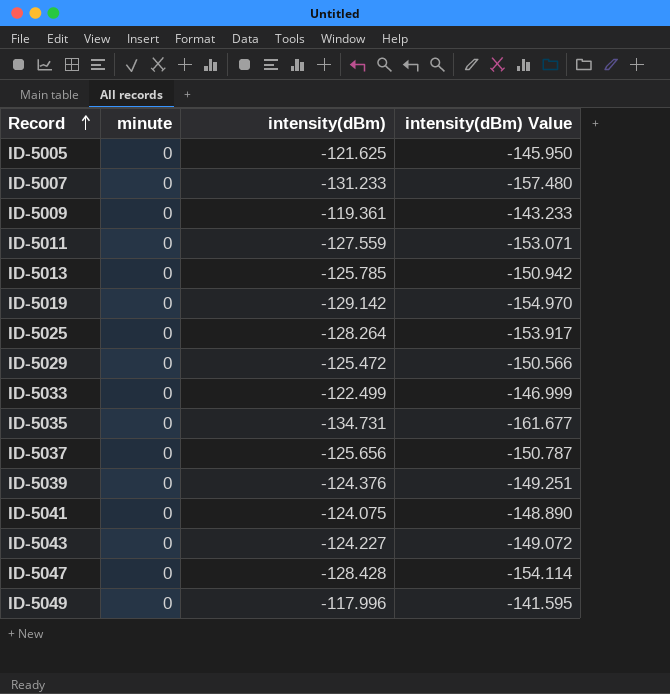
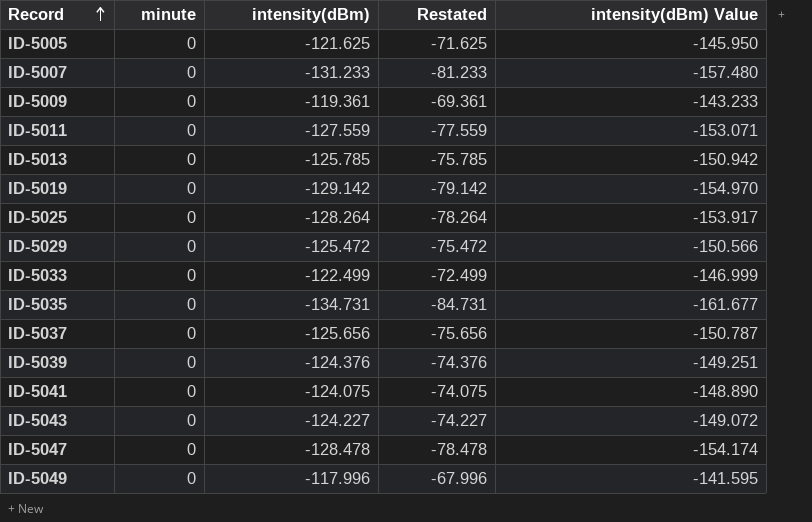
column Restated | formula: none -> [intensity(dBm)] + 50
ID-5047 | intensity(dBm): -128.428 -> -128.478
ID-5047 | intensity(dBm) Value: -154.114 -> -154.174

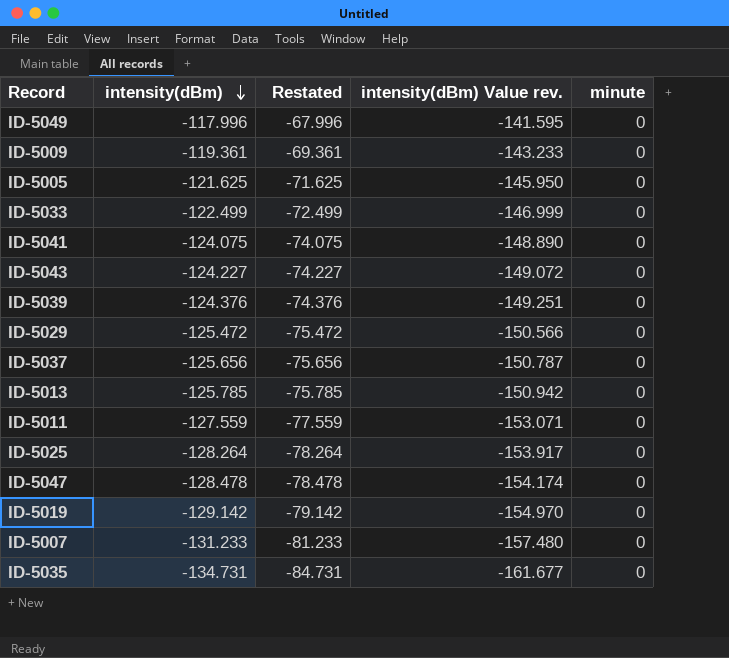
row order: Record ascending -> intensity(dBm) descending
column name: intensity(dBm) Value -> intensity(dBm) Value rev.
column minute | position: 2 -> 5

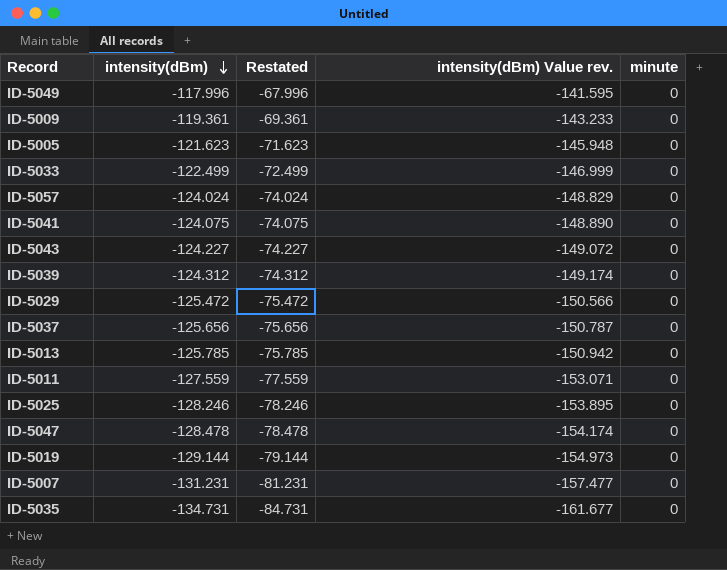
ID-5005 | intensity(dBm): -121.625 -> -121.623
ID-5005 | Restated: -71.625 -> -71.623
ID-5005 | intensity(dBm) Value rev.: -145.950 -> -145.948
row ID-5057: none -> -124.024 | -74.024 | -148.829 | 0
ID-5039 | intensity(dBm): -124.376 -> -124.312
ID-5039 | Restated: -74.376 -> -74.312
ID-5039 | intensity(dBm) Value rev.: -149.251 -> -149.174
ID-5025 | intensity(dBm): -128.264 -> -128.246
ID-5025 | Restated: -78.264 -> -78.246
ID-5025 | intensity(dBm) Value rev.: -153.917 -> -153.895
ID-5019 | intensity(dBm): -129.142 -> -129.144
ID-5019 | Restated: -79.142 -> -79.144
ID-5019 | intensity(dBm) Value rev.: -154.970 -> -154.973
ID-5007 | intensity(dBm): -131.233 -> -131.231
ID-5007 | Restated: -81.233 -> -81.231
ID-5007 | intensity(dBm) Value rev.: -157.480 -> -157.477

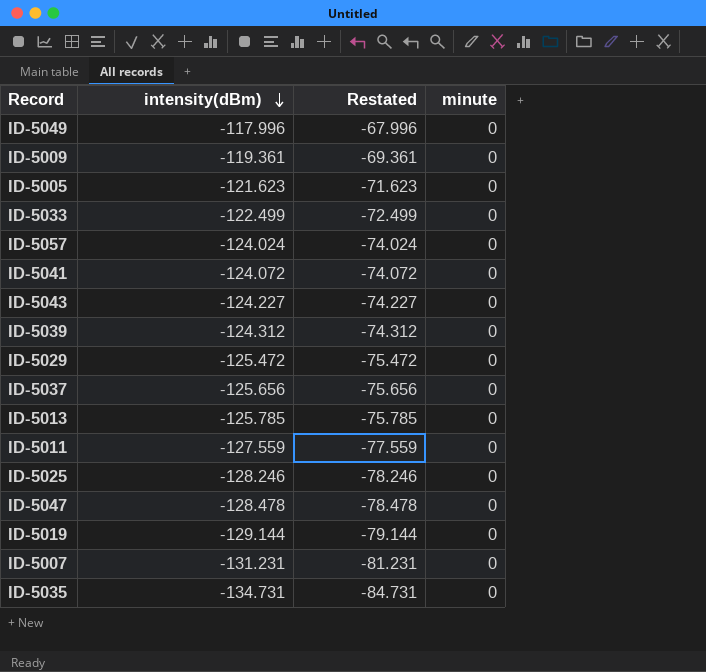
column intensity(dBm) Value rev. | formula: [intensity(dBm)] * 1.2 -> none
ID-5041 | intensity(dBm): -124.075 -> -124.072
ID-5041 | Restated: -74.075 -> -74.072

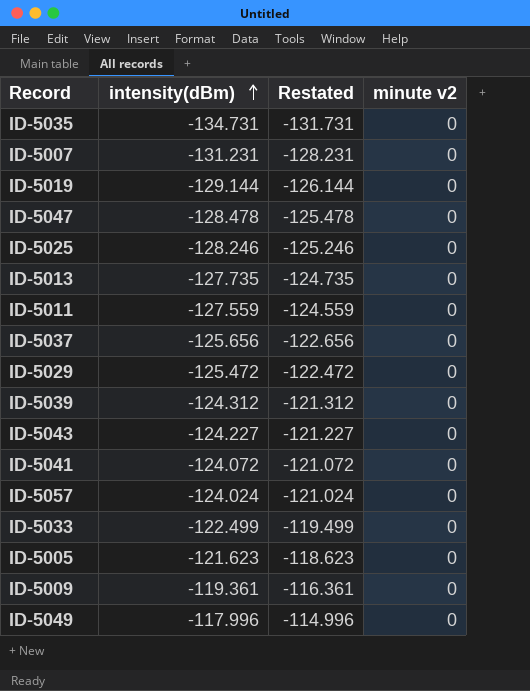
row order: intensity(dBm) descending -> intensity(dBm) ascending
column Restated | formula: [intensity(dBm)] + 50 -> [intensity(dBm)] + 3
column name: minute -> minute v2
ID-5013 | intensity(dBm): -125.785 -> -127.735

